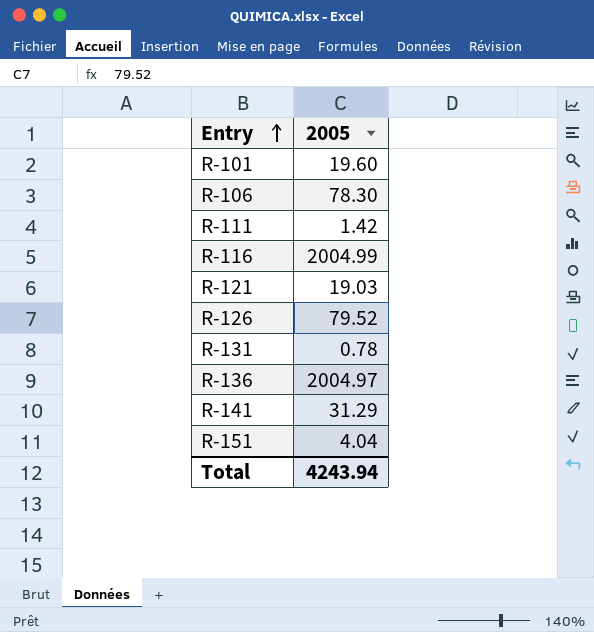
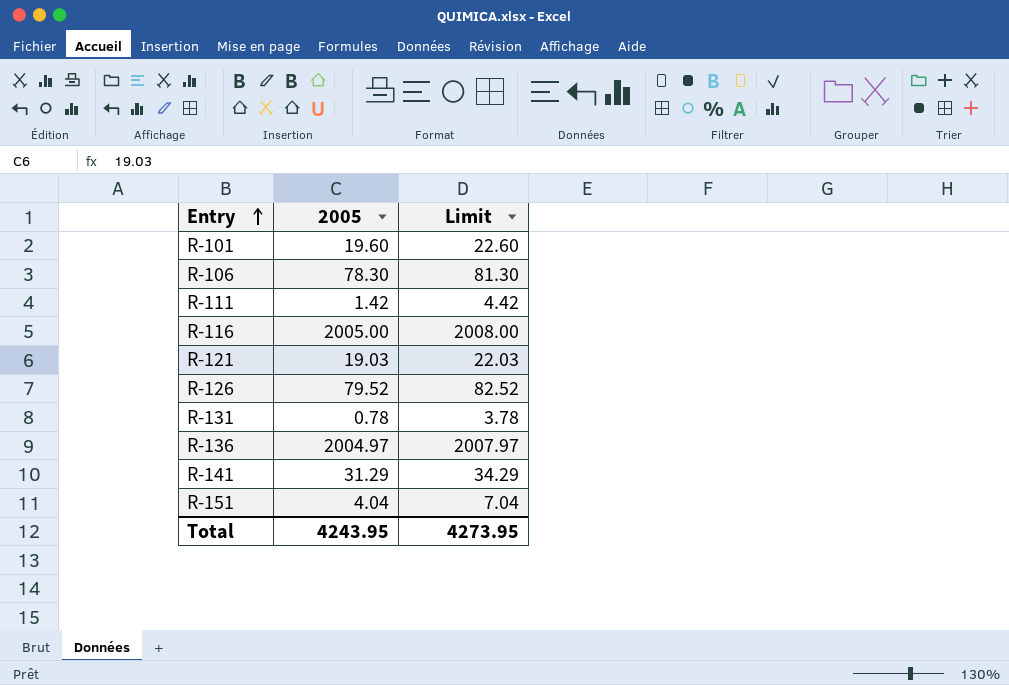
column Limit | formula: none -> [2005] + 3
R-116 | 2005: 2004.99 -> 2005.00
Total | 2005: 4243.94 -> 4243.95

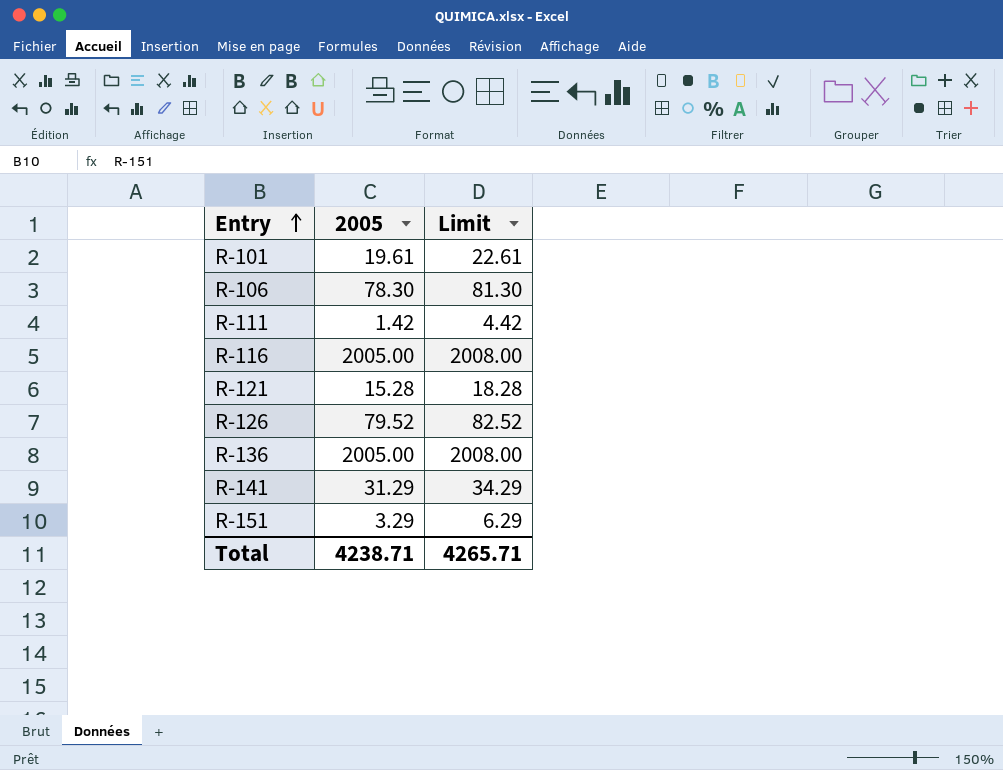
row R-131: 0.78 | 3.78 -> none
R-101 | 2005: 19.60 -> 19.61
R-101 | Limit: 22.60 -> 22.61
R-121 | 2005: 19.03 -> 15.28
R-121 | Limit: 22.03 -> 18.28
R-136 | 2005: 2004.97 -> 2005.00
R-136 | Limit: 2007.97 -> 2008.00
R-151 | 2005: 4.04 -> 3.29
R-151 | Limit: 7.04 -> 6.29
Total | 2005: 4243.95 -> 4238.71
Total | Limit: 4273.95 -> 4265.71

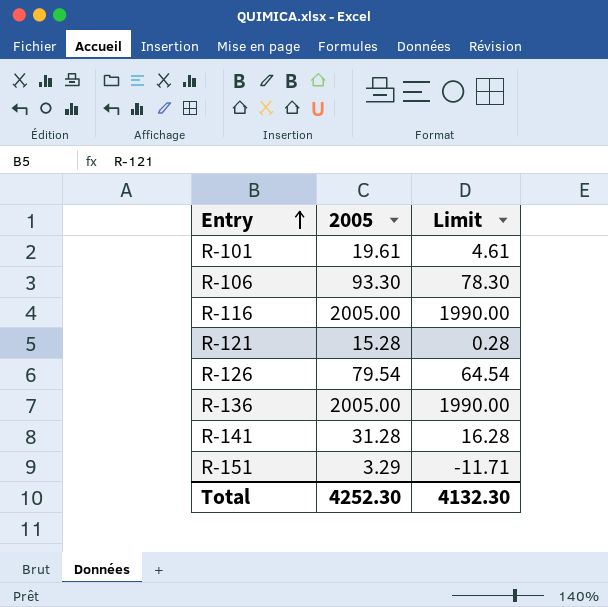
column Limit | formula: [2005] + 3 -> [2005] - 15
row R-111: 1.42 | 4.42 -> none
R-106 | 2005: 78.30 -> 93.30
R-126 | 2005: 79.52 -> 79.54
R-141 | 2005: 31.29 -> 31.28
Total | 2005: 4238.71 -> 4252.30
Total | Limit: 4265.71 -> 4132.30

